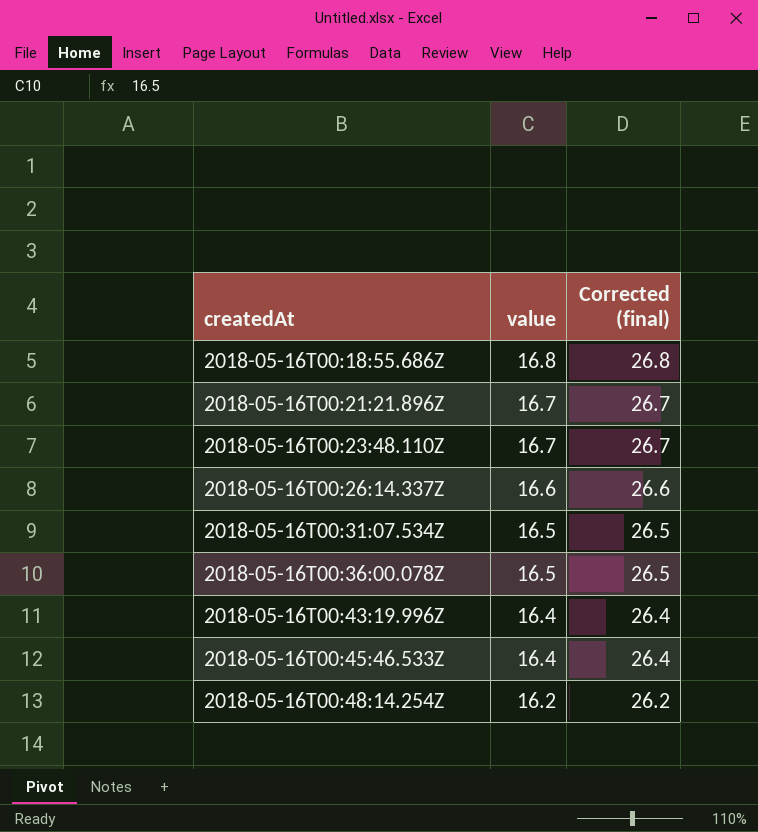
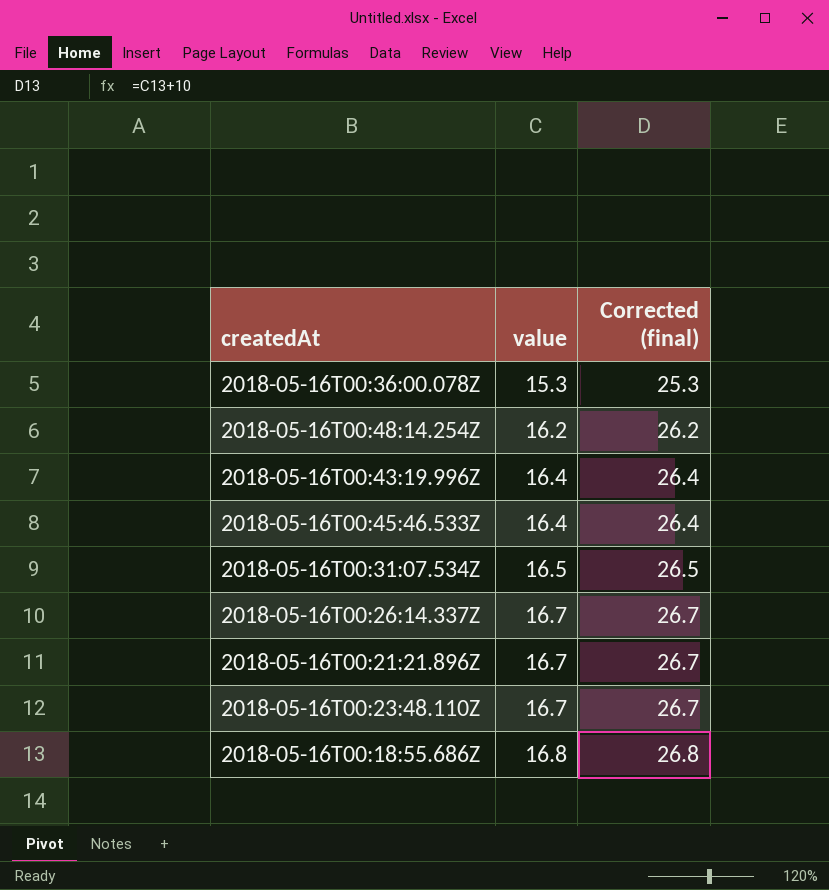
row order: createdAt ascending -> value ascending
2018-05-16T00:36:00.078Z | value: 16.5 -> 15.3
2018-05-16T00:36:00.078Z | Corrected (final): 26.5 -> 25.3
2018-05-16T00:26:14.337Z | value: 16.6 -> 16.7
2018-05-16T00:26:14.337Z | Corrected (final): 26.6 -> 26.7

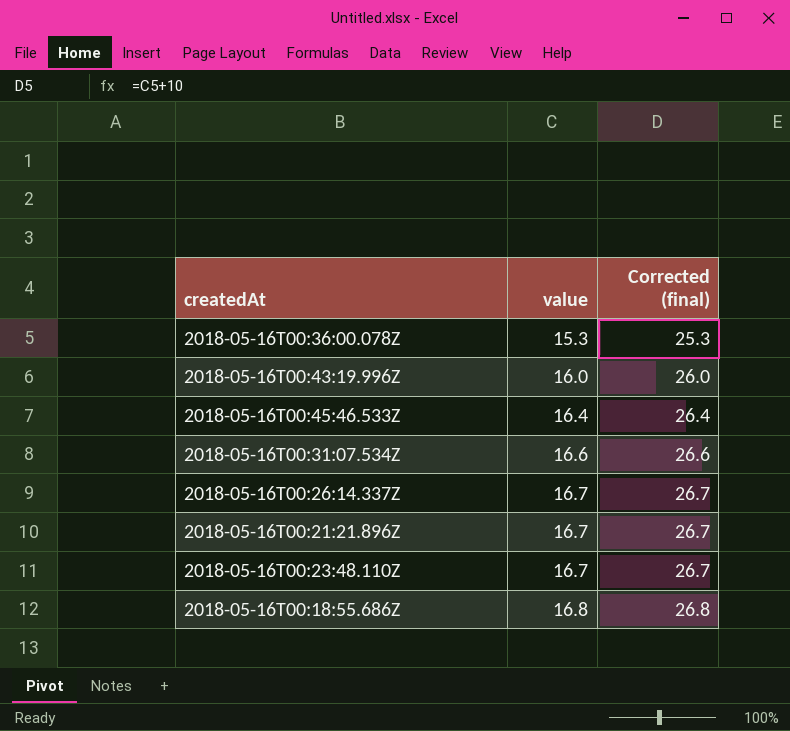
row 2018-05-16T00:48:14.254Z: 16.2 | 26.2 -> none
2018-05-16T00:43:19.996Z | value: 16.4 -> 16.0
2018-05-16T00:43:19.996Z | Corrected (final): 26.4 -> 26.0
2018-05-16T00:31:07.534Z | value: 16.5 -> 16.6
2018-05-16T00:31:07.534Z | Corrected (final): 26.5 -> 26.6

